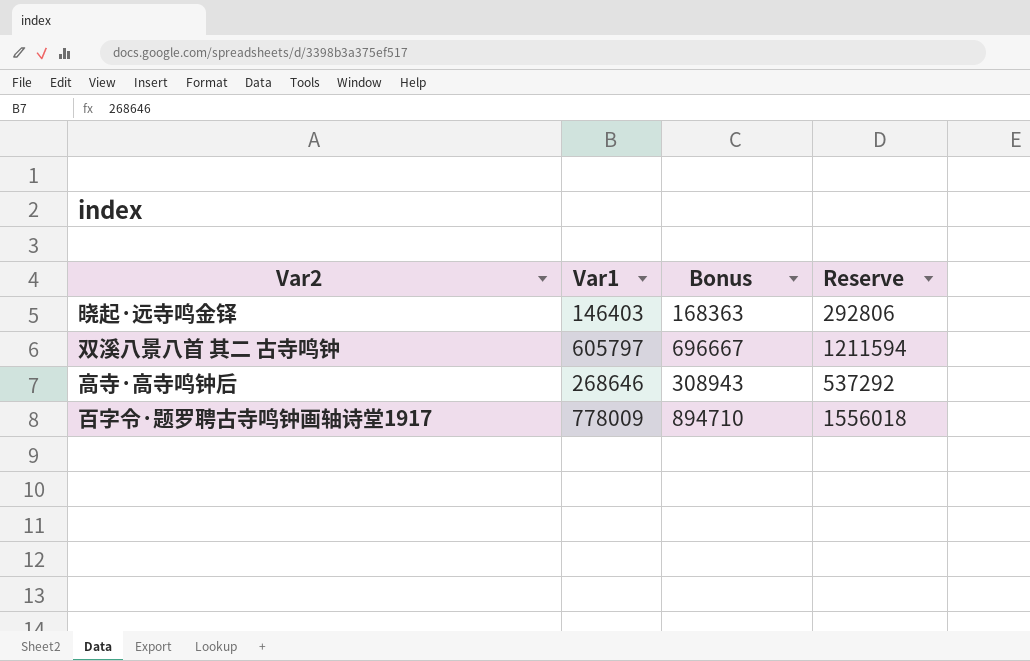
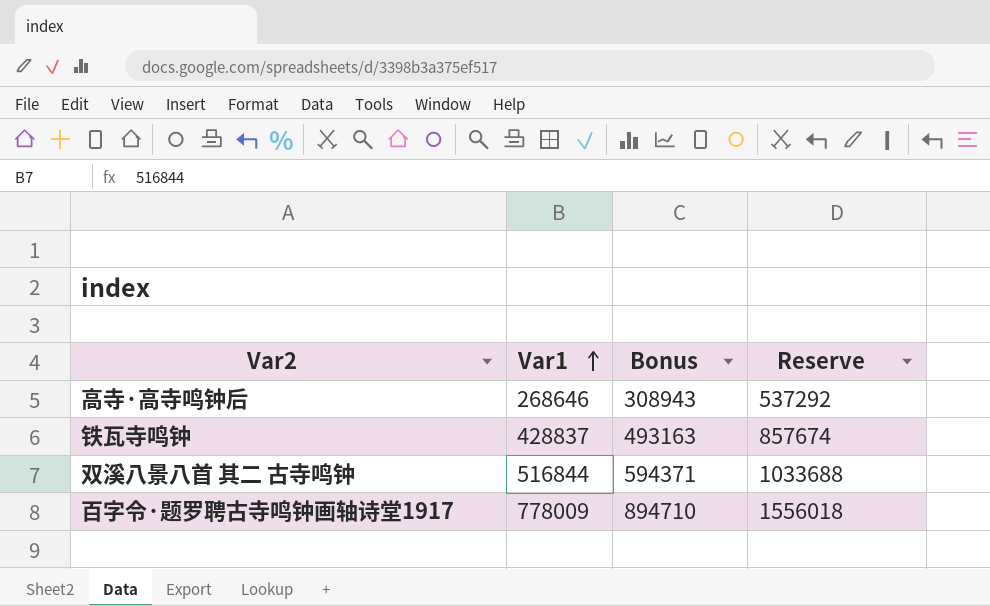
row order: none -> Var1 ascending
row 晓起·远寺鸣金铎: 146403 | 168363 | 292806 -> none
row 铁瓦寺鸣钟: none -> 428837 | 493163 | 857674
双溪八景八首 其二 古寺鸣钟 | Var1: 605797 -> 516844
双溪八景八首 其二 古寺鸣钟 | Bonus: 696667 -> 594371
双溪八景八首 其二 古寺鸣钟 | Reserve: 1211594 -> 1033688

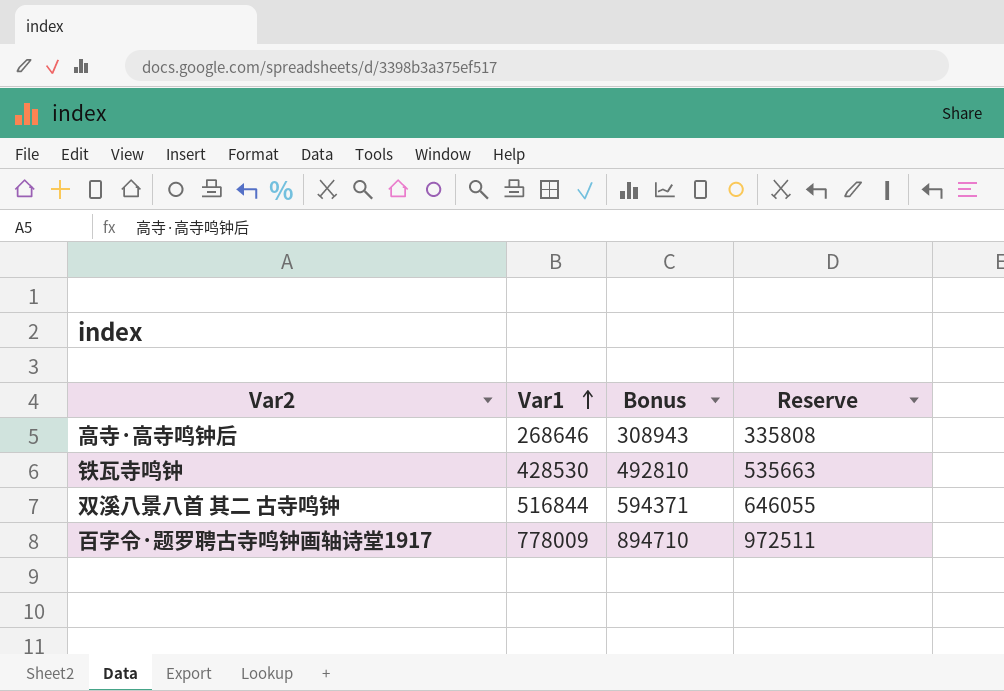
column Reserve | formula: [Var1] * 2 -> [Var1] * 1.25
铁瓦寺鸣钟 | Var1: 428837 -> 428530
铁瓦寺鸣钟 | Bonus: 493163 -> 492810

